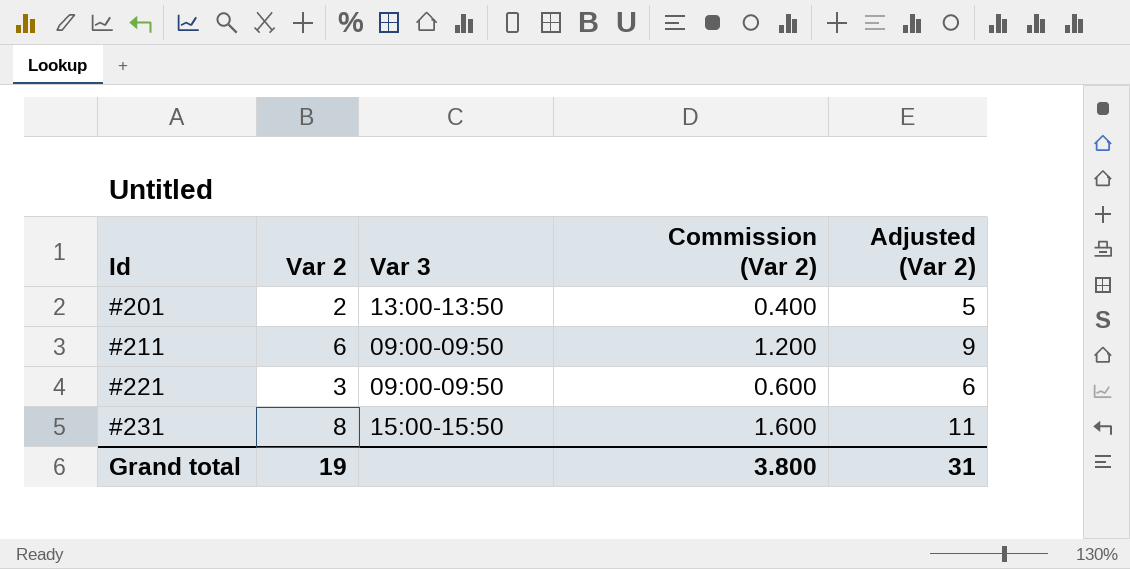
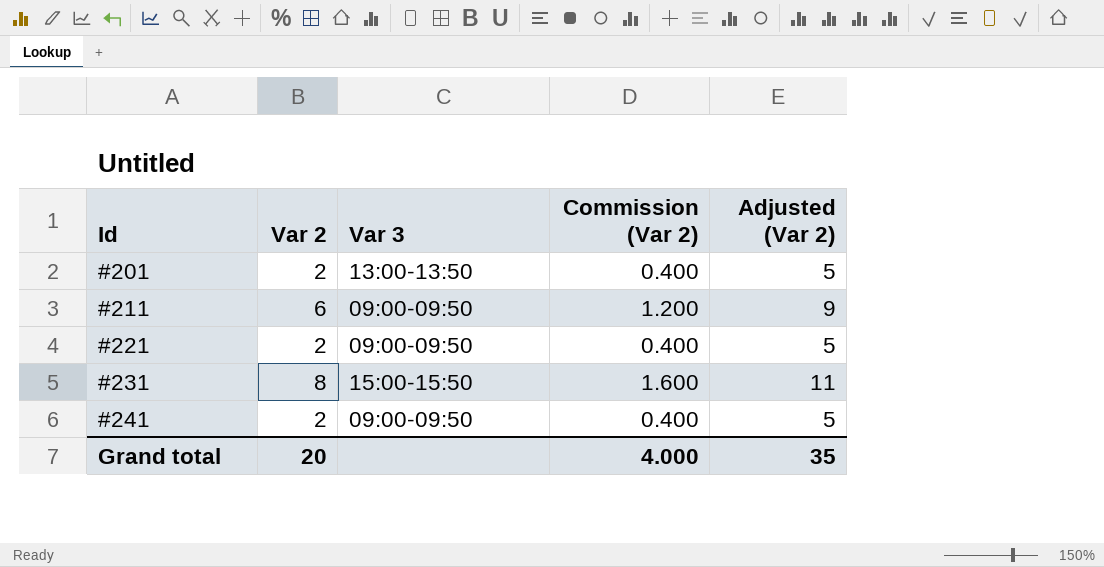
#221 | Var 2: 3 -> 2
#221 | Commission (Var 2): 0.600 -> 0.400
#221 | Adjusted (Var 2): 6 -> 5
row #241: none -> 2 | 09:00-09:50 | 0.400 | 5
Grand total | Var 2: 19 -> 20
Grand total | Commission (Var 2): 3.800 -> 4.000
Grand total | Adjusted (Var 2): 31 -> 35

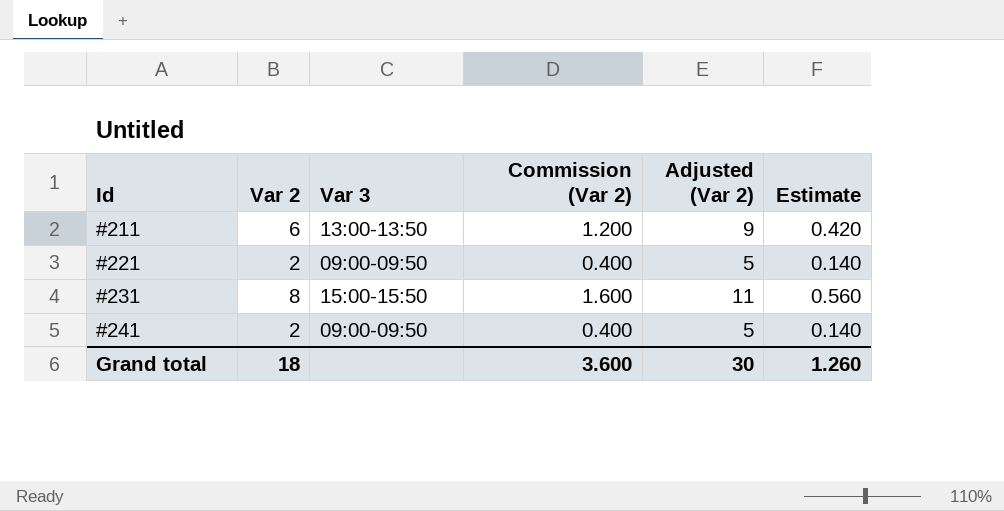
column Estimate | formula: none -> [Var 2] * 0.07
row #201: 2 | 13:00-13:50 | 0.400 | 5 -> none
#211 | Var 3: 09:00-09:50 -> 13:00-13:50
Grand total | Var 2: 20 -> 18
Grand total | Commission (Var 2): 4.000 -> 3.600
Grand total | Adjusted (Var 2): 35 -> 30

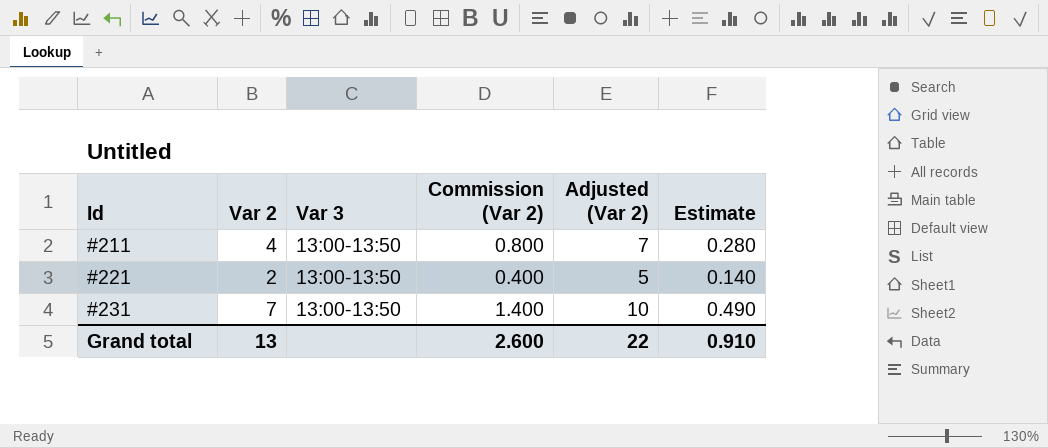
row #241: 2 | 09:00-09:50 | 0.400 | 5 | 0.140 -> none
#211 | Var 2: 6 -> 4
#211 | Commission (Var 2): 1.200 -> 0.800
#211 | Adjusted (Var 2): 9 -> 7
#211 | Estimate: 0.420 -> 0.280
#221 | Var 3: 09:00-09:50 -> 13:00-13:50
#231 | Var 2: 8 -> 7
#231 | Var 3: 15:00-15:50 -> 13:00-13:50
#231 | Commission (Var 2): 1.600 -> 1.400
#231 | Adjusted (Var 2): 11 -> 10
#231 | Estimate: 0.560 -> 0.490
Grand total | Var 2: 18 -> 13
Grand total | Commission (Var 2): 3.600 -> 2.600
Grand total | Adjusted (Var 2): 30 -> 22
Grand total | Estimate: 1.260 -> 0.910

